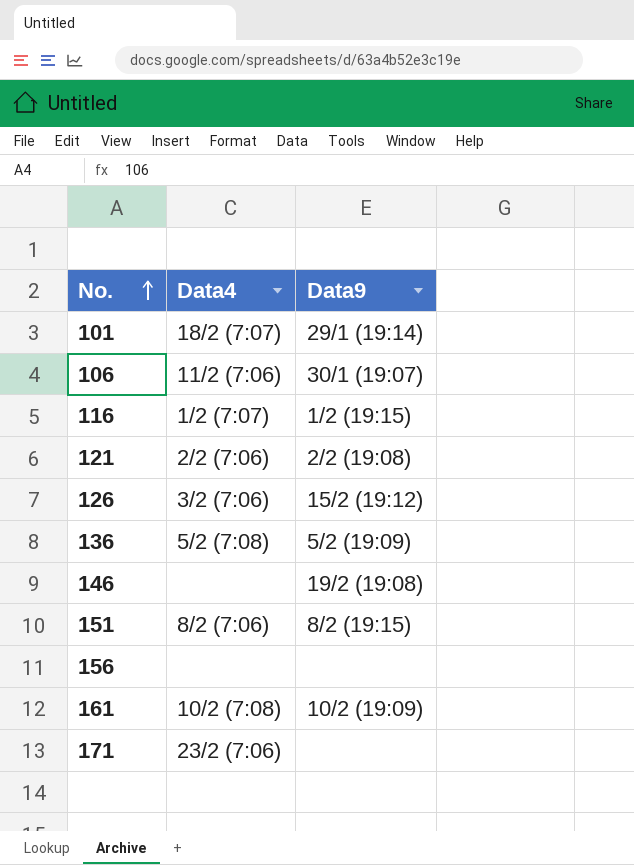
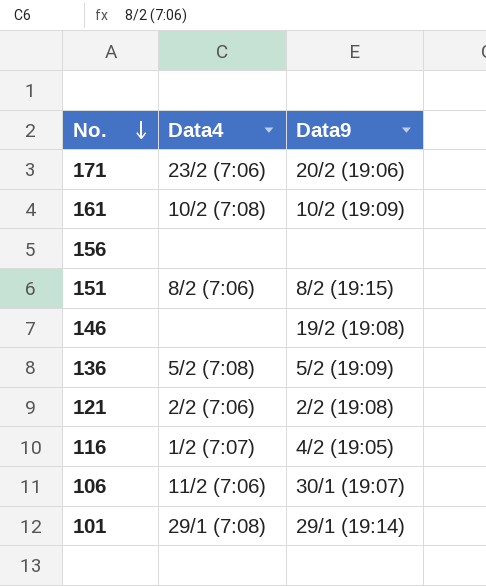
row order: No. ascending -> No. descending
row 126: 3/2 (7:06) | 15/2 (19:12) -> none
171 | Data9: none -> 20/2 (19:06)
116 | Data9: 1/2 (19:15) -> 4/2 (19:05)
101 | Data4: 18/2 (7:07) -> 29/1 (7:08)

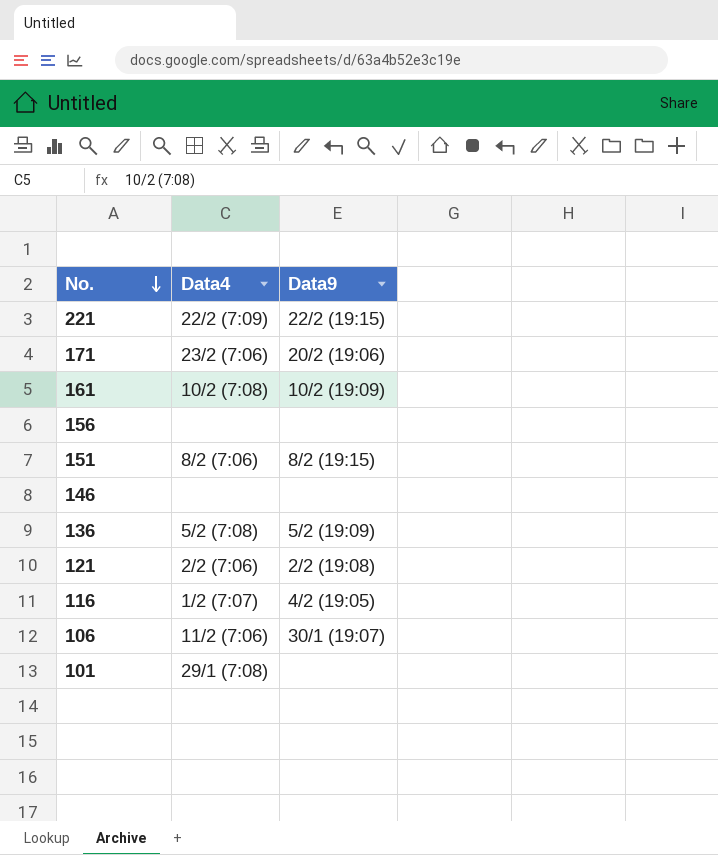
row 221: none -> 22/2 (7:09) | 22/2 (19:15)
146 | Data9: 19/2 (19:08) -> none
101 | Data9: 29/1 (19:14) -> none

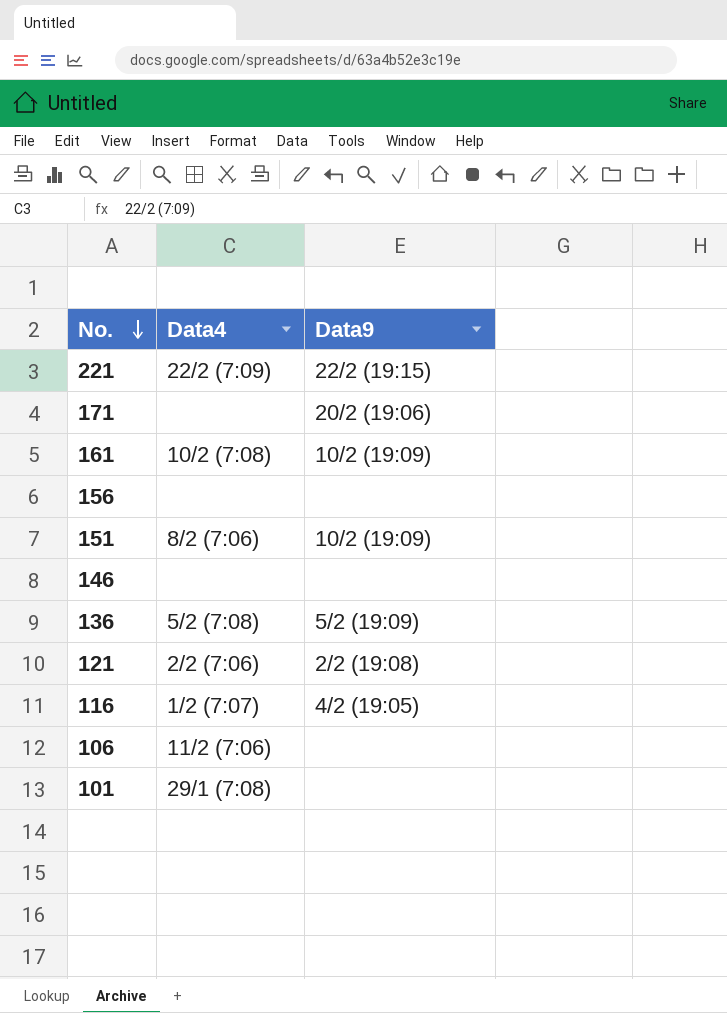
171 | Data4: 23/2 (7:06) -> none
151 | Data9: 8/2 (19:15) -> 10/2 (19:09)
106 | Data9: 30/1 (19:07) -> none

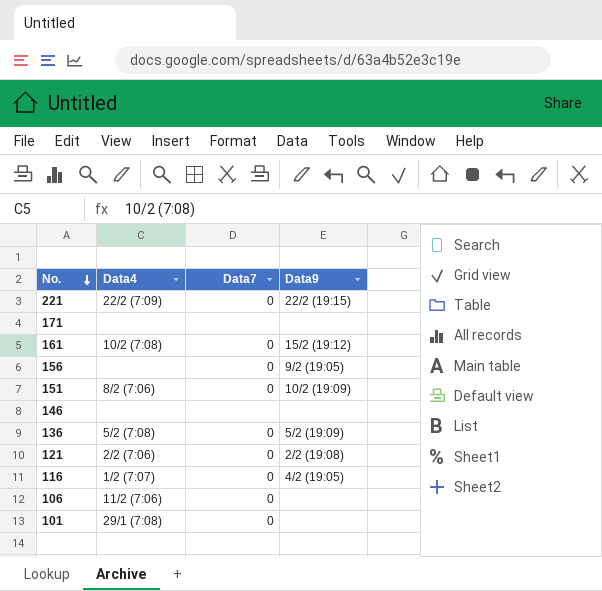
column Data7 | position: none -> 3
171 | Data9: 20/2 (19:06) -> none
161 | Data9: 10/2 (19:09) -> 15/2 (19:12)
156 | Data9: none -> 9/2 (19:05)

